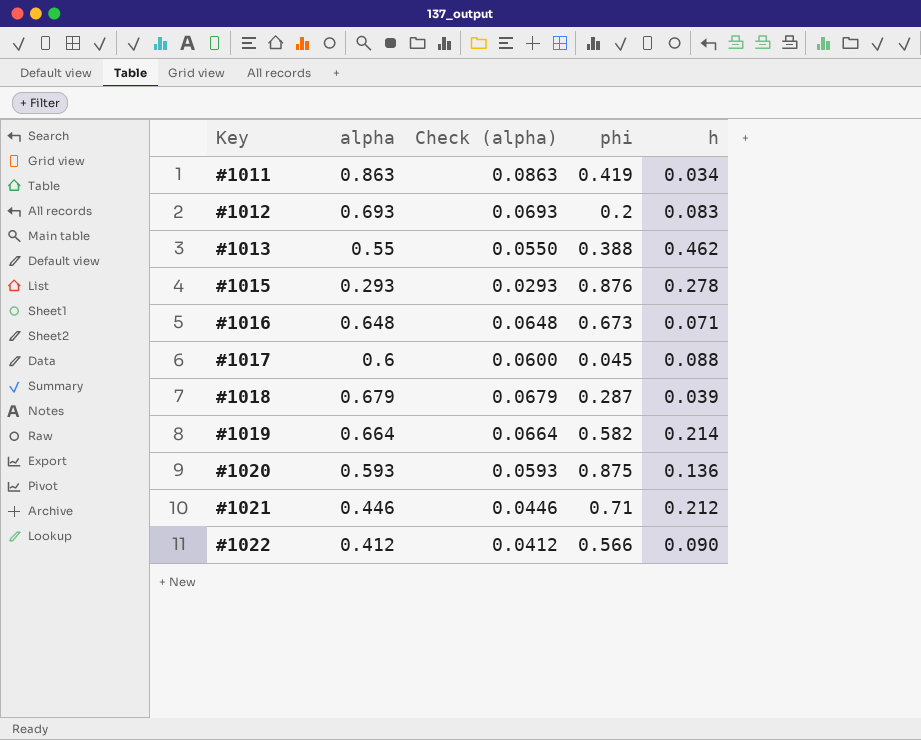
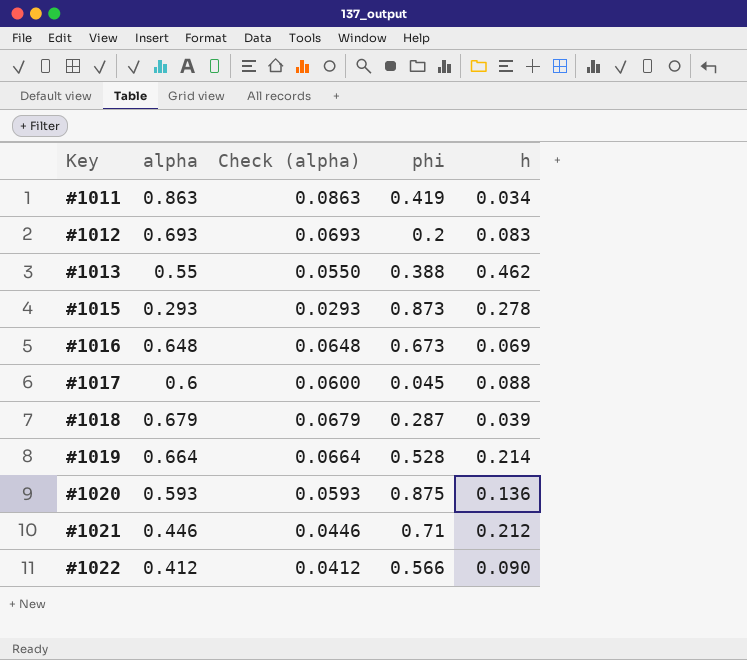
#1015 | phi: 0.876 -> 0.873
#1016 | h: 0.071 -> 0.069
#1019 | phi: 0.582 -> 0.528

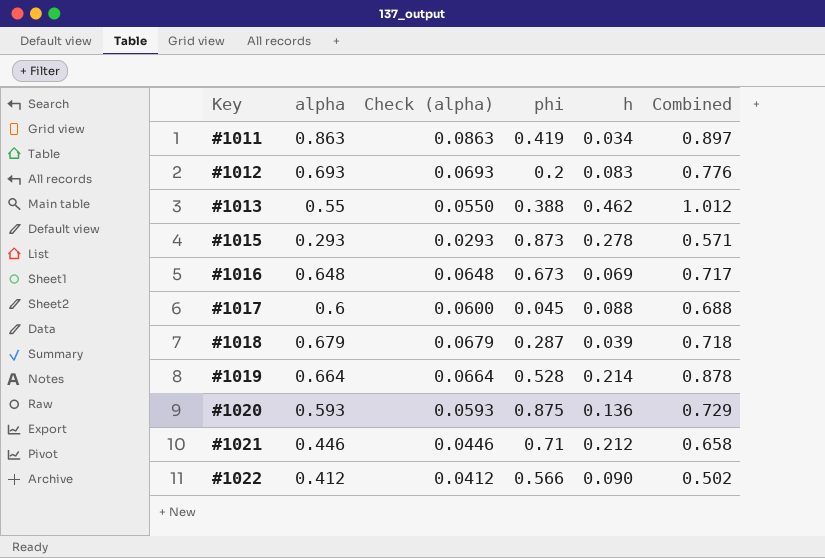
column Combined | formula: none -> [alpha] + [h]

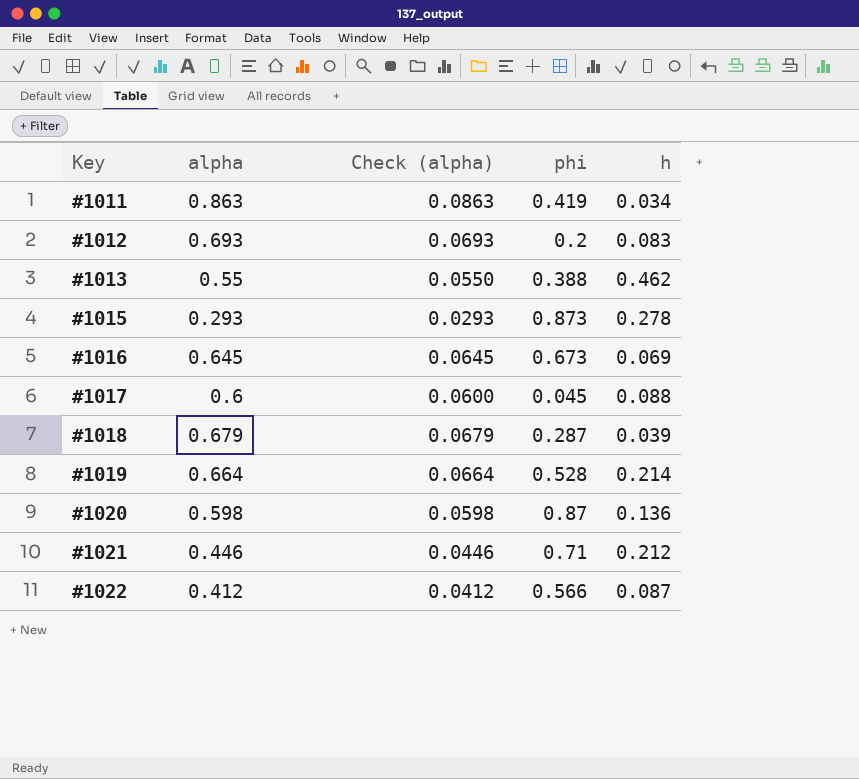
column Combined | formula: [alpha] + [h] -> none
#1016 | alpha: 0.648 -> 0.645
#1016 | Check (alpha): 0.0648 -> 0.0645
#1020 | alpha: 0.593 -> 0.598
#1020 | Check (alpha): 0.0593 -> 0.0598
#1020 | phi: 0.875 -> 0.87
#1022 | h: 0.090 -> 0.087

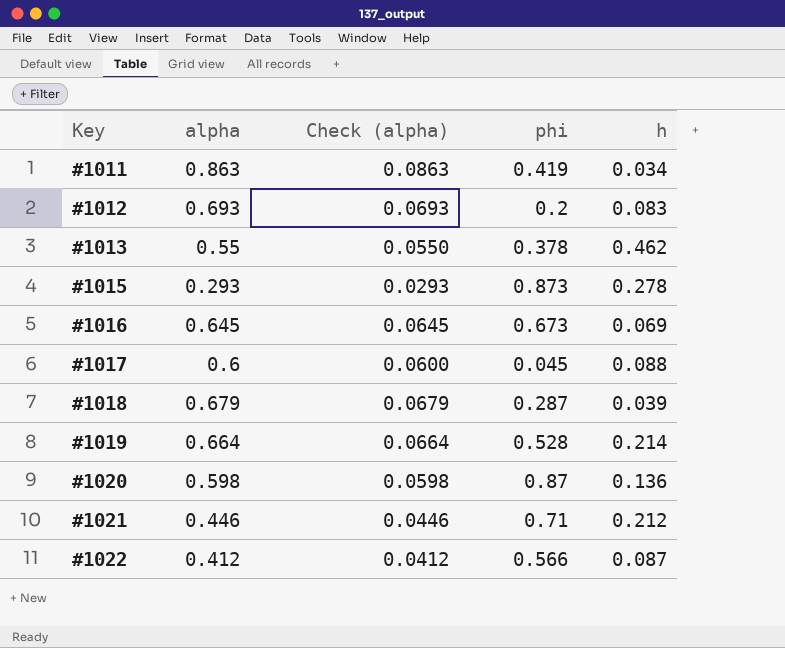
#1013 | phi: 0.388 -> 0.378

